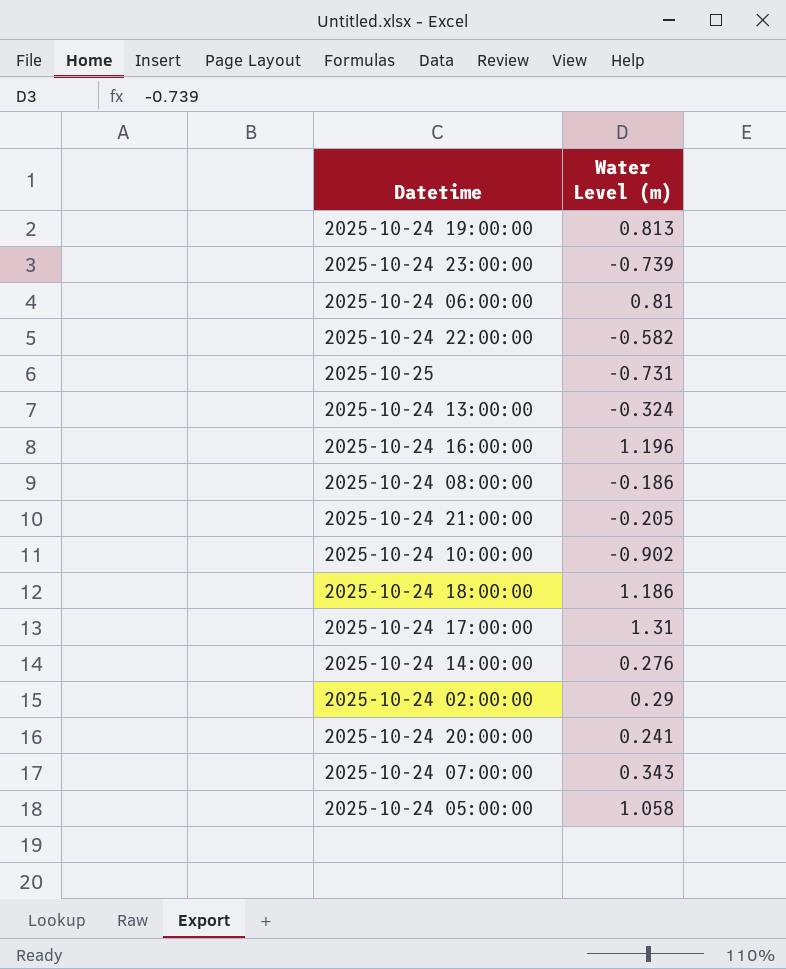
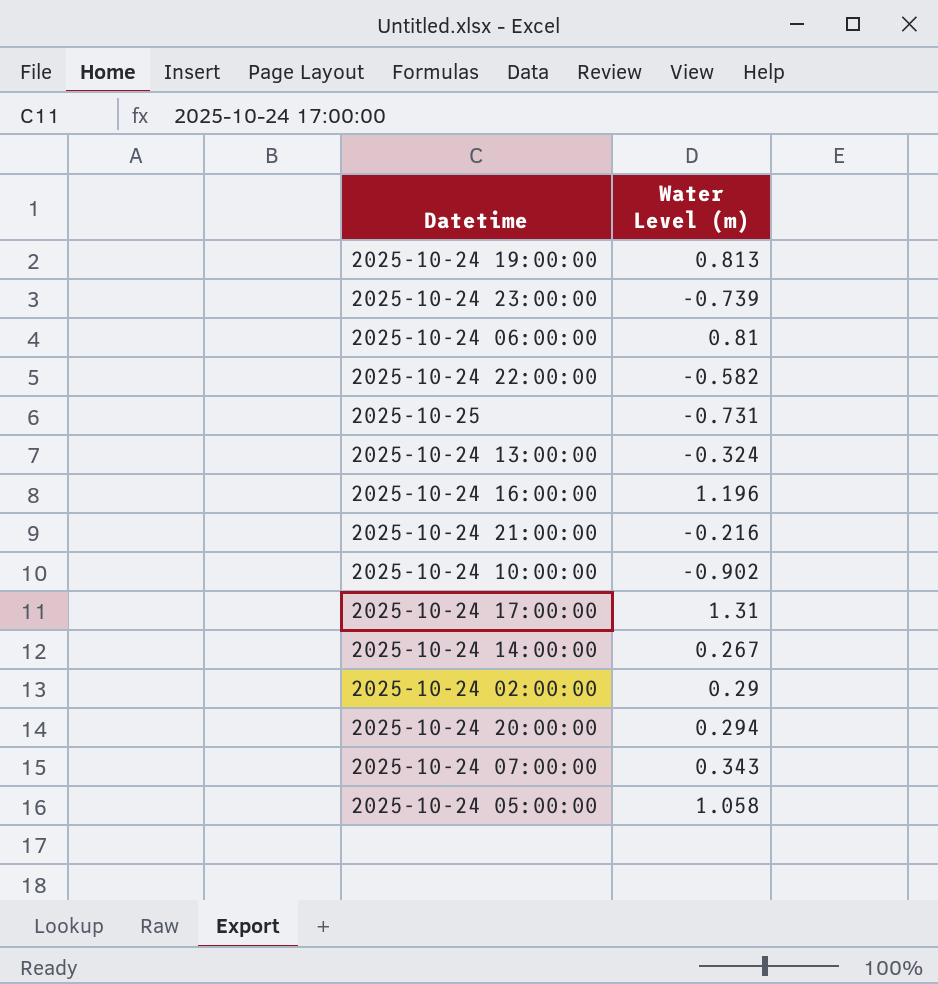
row 2025-10-24 08:00:00: -0.186 -> none
row 2025-10-24 18:00:00: 1.186 -> none
2025-10-24 21:00:00 | Water Level (m): -0.205 -> -0.216
2025-10-24 14:00:00 | Water Level (m): 0.276 -> 0.267
2025-10-24 20:00:00 | Water Level (m): 0.241 -> 0.294

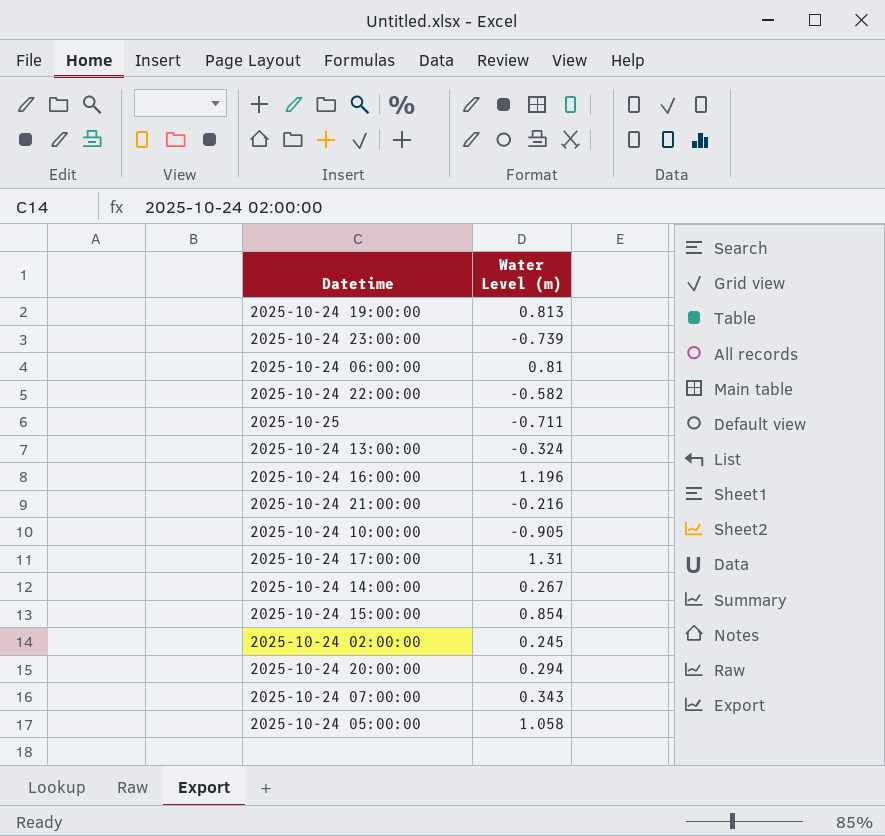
2025-10-25 | Water Level (m): -0.731 -> -0.711
2025-10-24 10:00:00 | Water Level (m): -0.902 -> -0.905
row 2025-10-24 15:00:00: none -> 0.854
2025-10-24 02:00:00 | Water Level (m): 0.29 -> 0.245

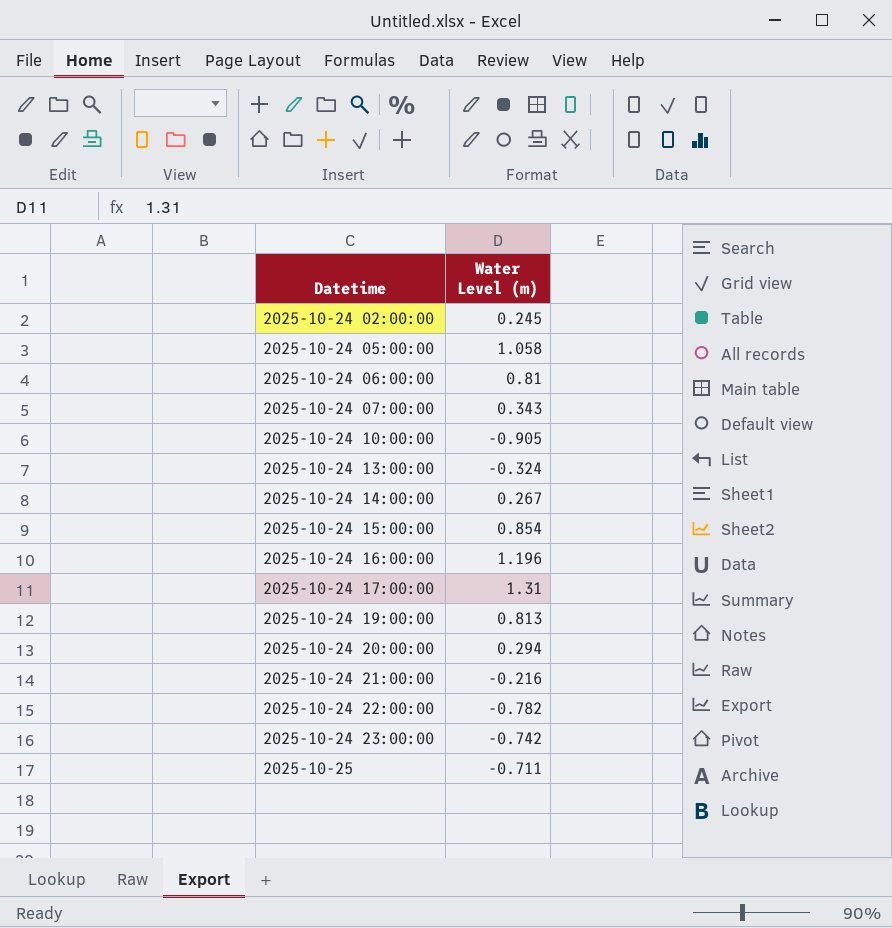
row order: none -> Datetime ascending
2025-10-24 22:00:00 | Water Level (m): -0.582 -> -0.782
2025-10-24 23:00:00 | Water Level (m): -0.739 -> -0.742

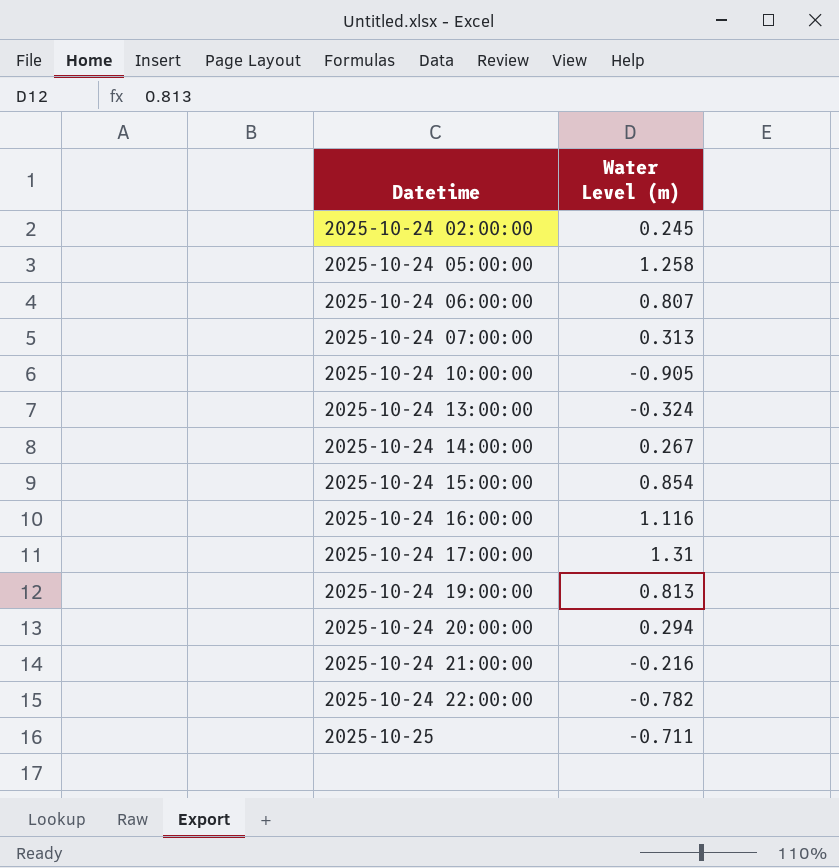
row 2025-10-24 23:00:00: -0.742 -> none
2025-10-24 05:00:00 | Water Level (m): 1.058 -> 1.258
2025-10-24 06:00:00 | Water Level (m): 0.81 -> 0.807
2025-10-24 07:00:00 | Water Level (m): 0.343 -> 0.313
2025-10-24 16:00:00 | Water Level (m): 1.196 -> 1.116

